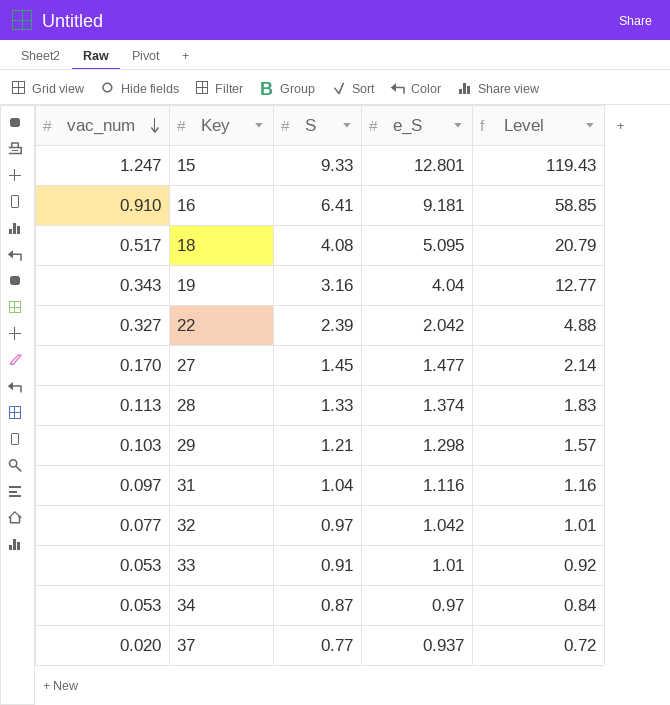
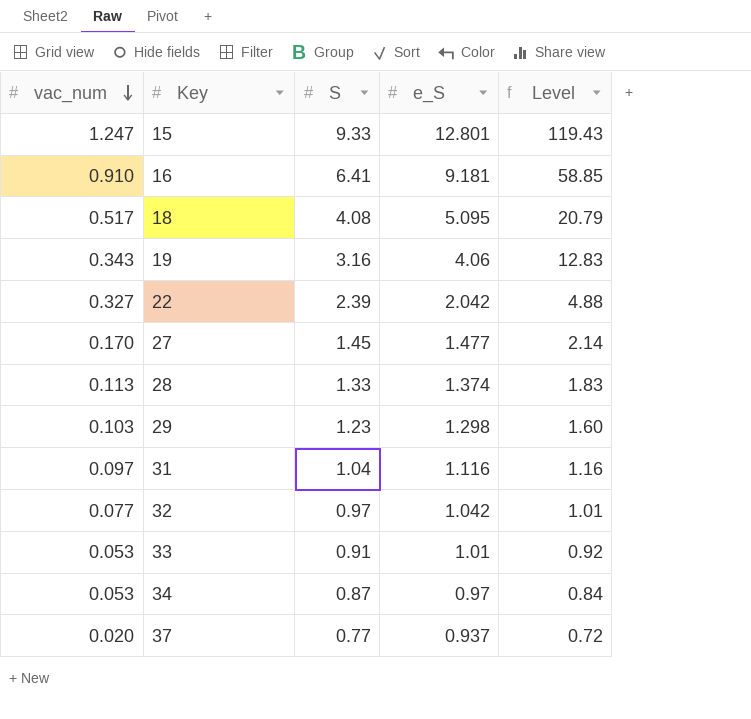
19 | e_S: 4.04 -> 4.06
19 | Level: 12.77 -> 12.83
29 | S: 1.21 -> 1.23
29 | Level: 1.57 -> 1.60

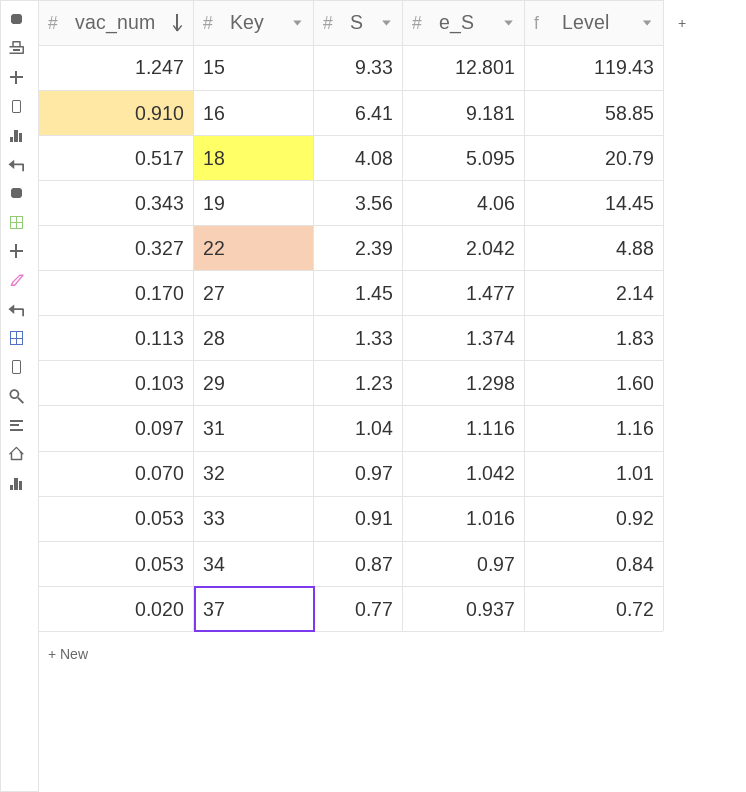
19 | S: 3.16 -> 3.56
19 | Level: 12.83 -> 14.45
32 | vac_num: 0.077 -> 0.070
33 | e_S: 1.01 -> 1.016

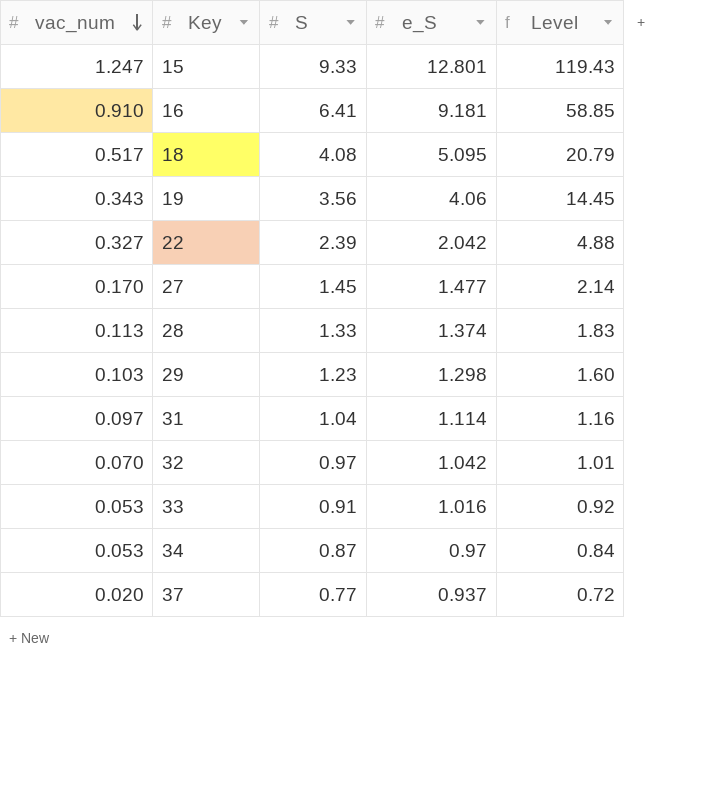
31 | e_S: 1.116 -> 1.114

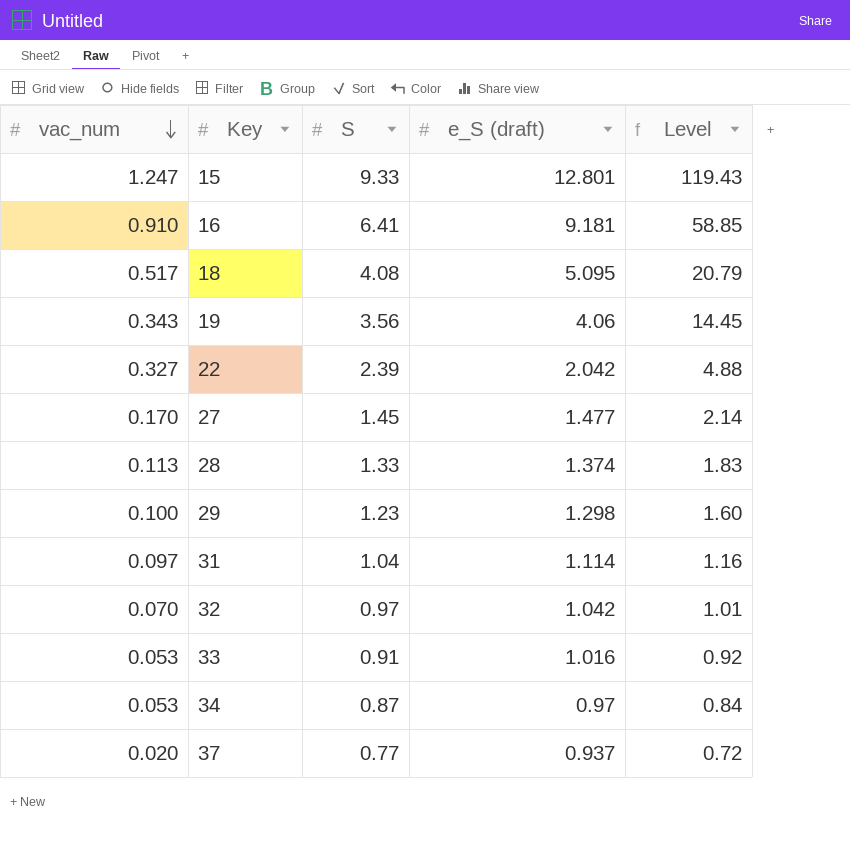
column name: e_S -> e_S (draft)
29 | vac_num: 0.103 -> 0.100

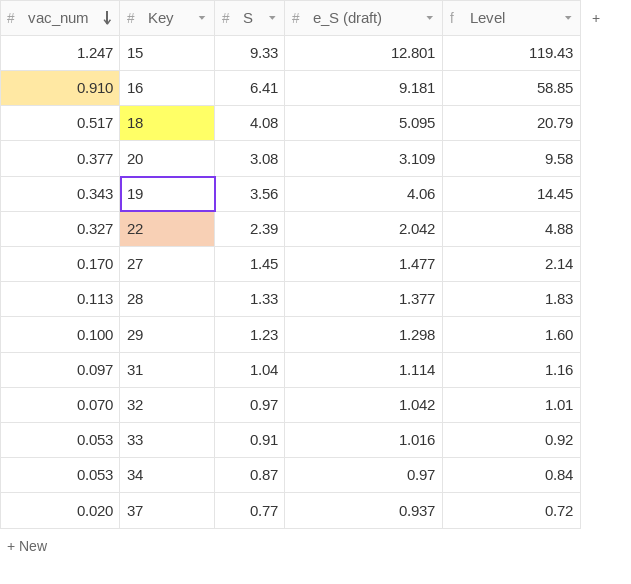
row 20: none -> 0.377 | 3.08 | 3.109 | 9.58
28 | e_S (draft): 1.374 -> 1.377

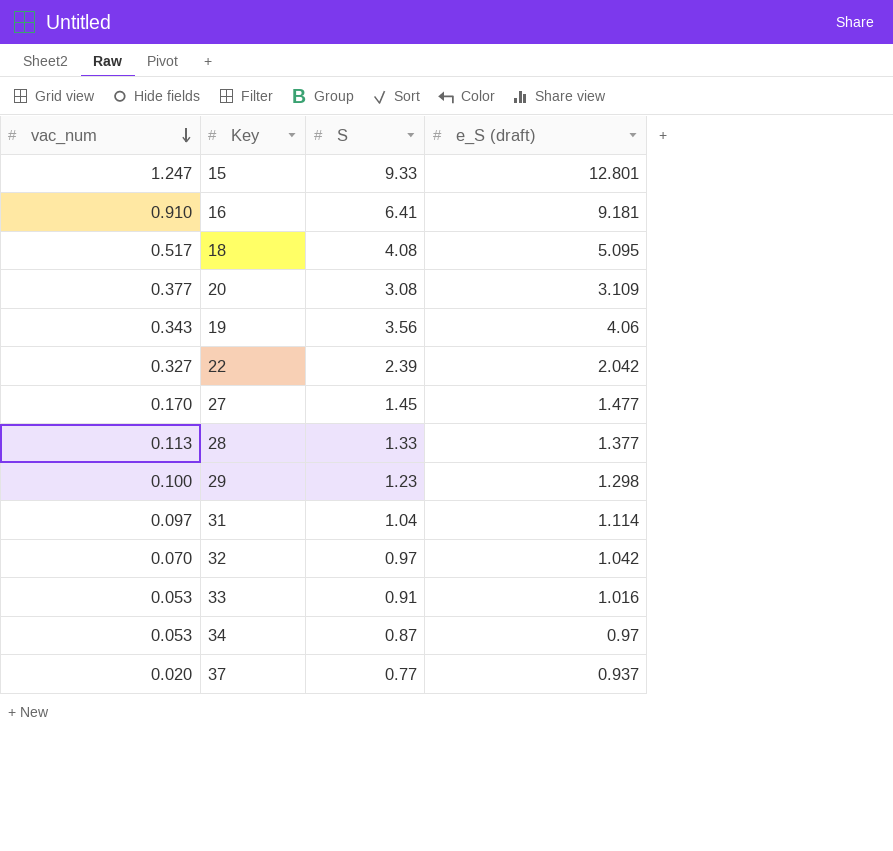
column Level | formula: [S] * [e_S (draft)] -> none

